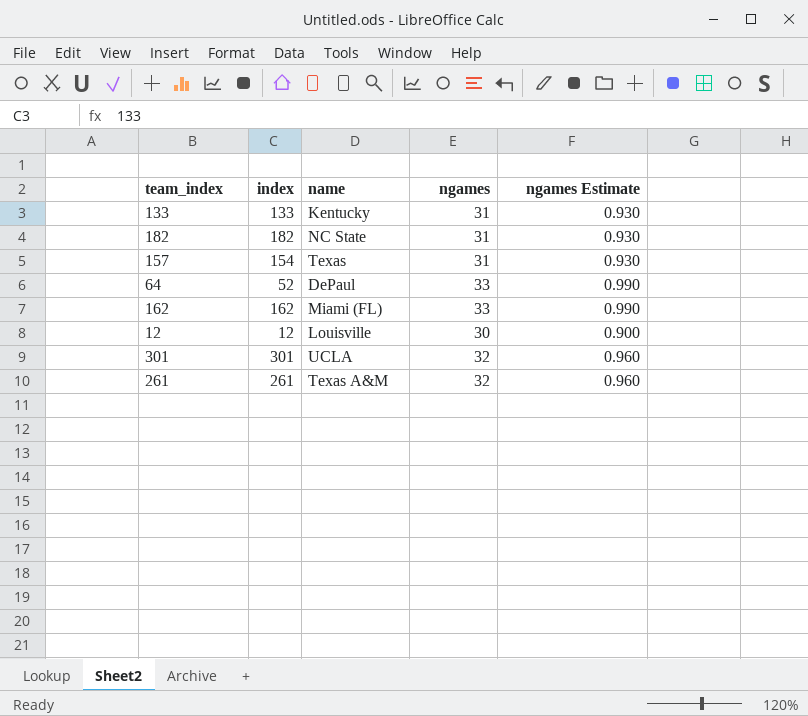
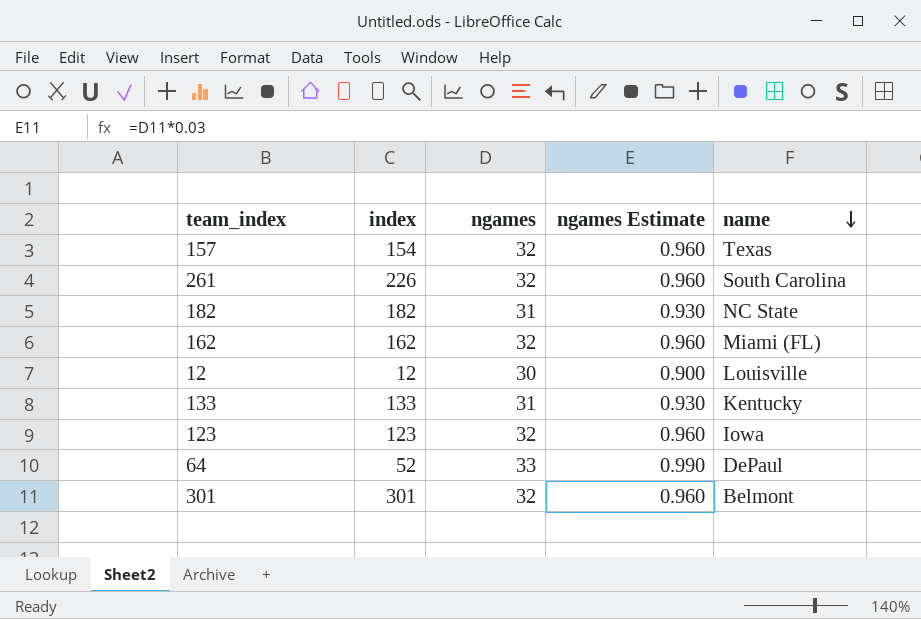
row order: none -> name descending
column name | position: 3 -> 5
157 | ngames: 31 -> 32
157 | ngames Estimate: 0.930 -> 0.960
261 | index: 261 -> 226
261 | name: Texas A&M -> South Carolina
162 | ngames: 33 -> 32
162 | ngames Estimate: 0.990 -> 0.960
row 123: none -> 123 | 32 | 0.960 | Iowa
301 | name: UCLA -> Belmont

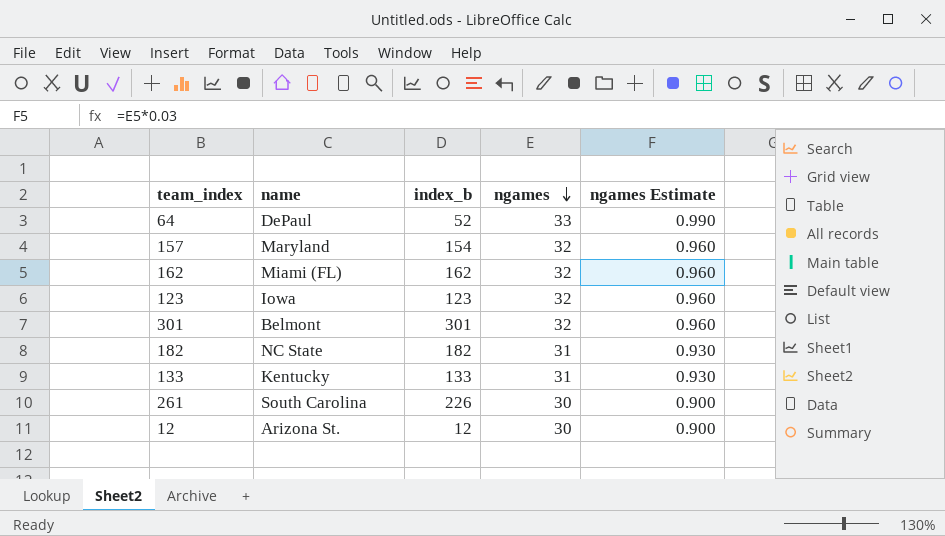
row order: name descending -> ngames descending
column name | position: 5 -> 2
column name: index -> index_b
157 | name: Texas -> Maryland
261 | ngames: 32 -> 30
261 | ngames Estimate: 0.960 -> 0.900
12 | name: Louisville -> Arizona St.

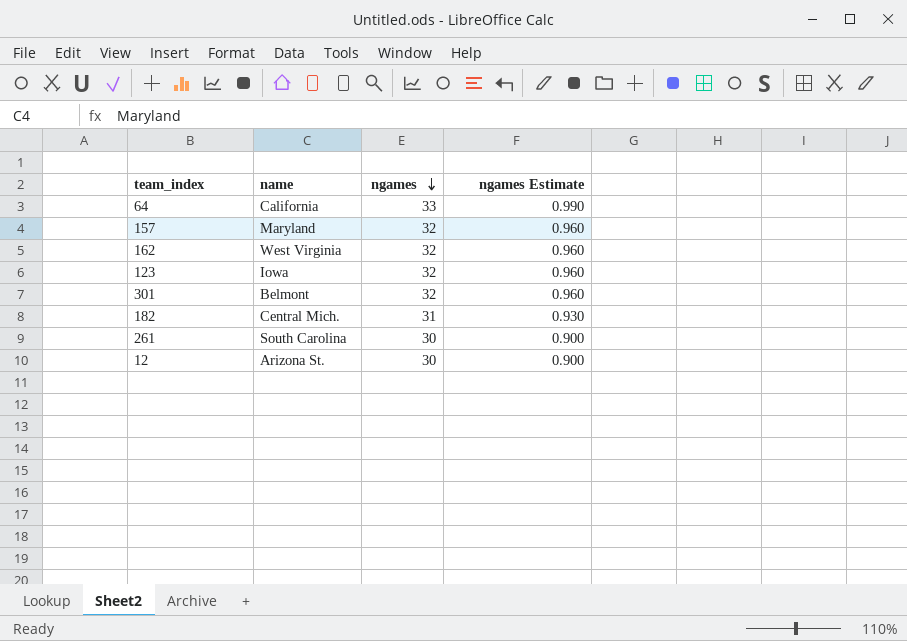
column index_b | position: 3 -> none
row 133: Kentucky | 133 | 31 | 0.930 -> none
64 | name: DePaul -> California
162 | name: Miami (FL) -> West Virginia
182 | name: NC State -> Central Mich.

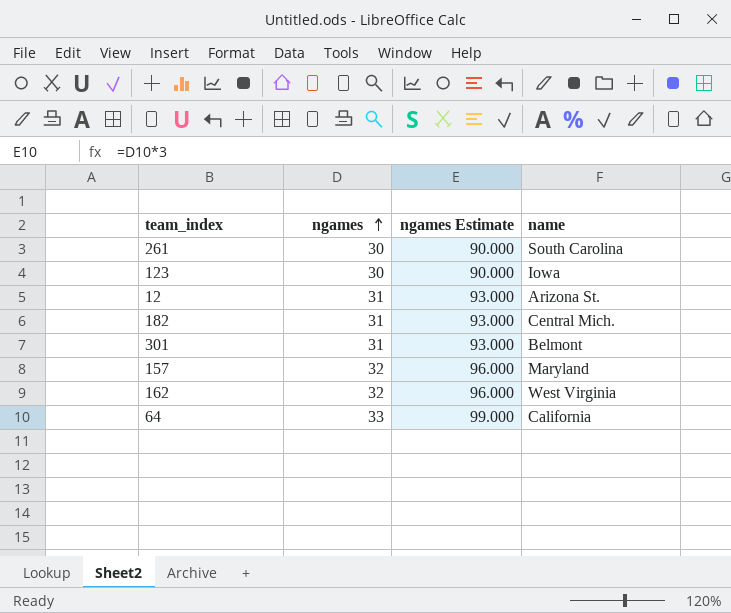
row order: ngames descending -> ngames ascending
column ngames Estimate | formula: [ngames] * 0.03 -> [ngames] * 3
column name | position: 2 -> 4
123 | ngames: 32 -> 30
12 | ngames: 30 -> 31
301 | ngames: 32 -> 31

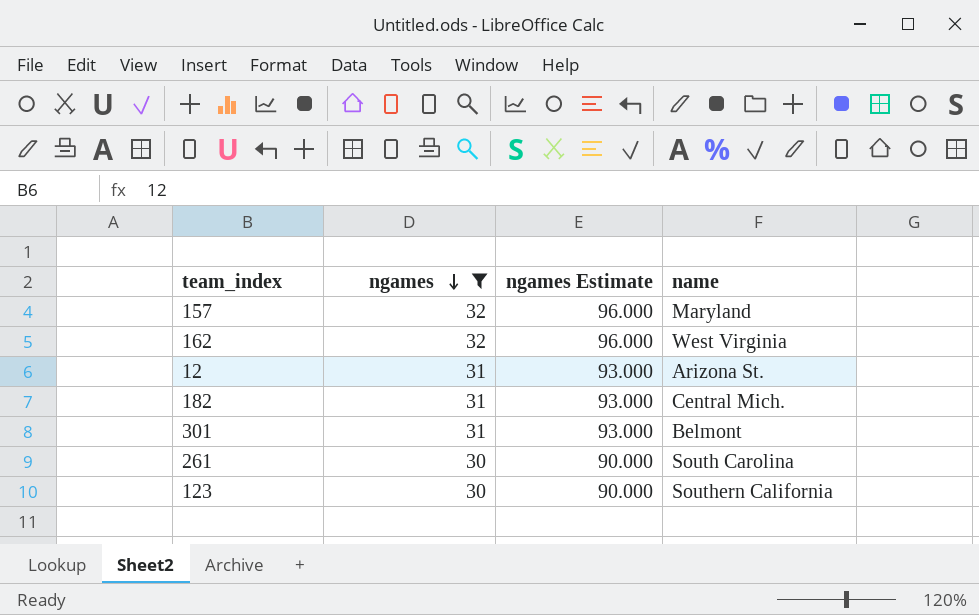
filter: none -> ngames != 33
row order: ngames ascending -> ngames descending
123 | name: Iowa -> Southern California

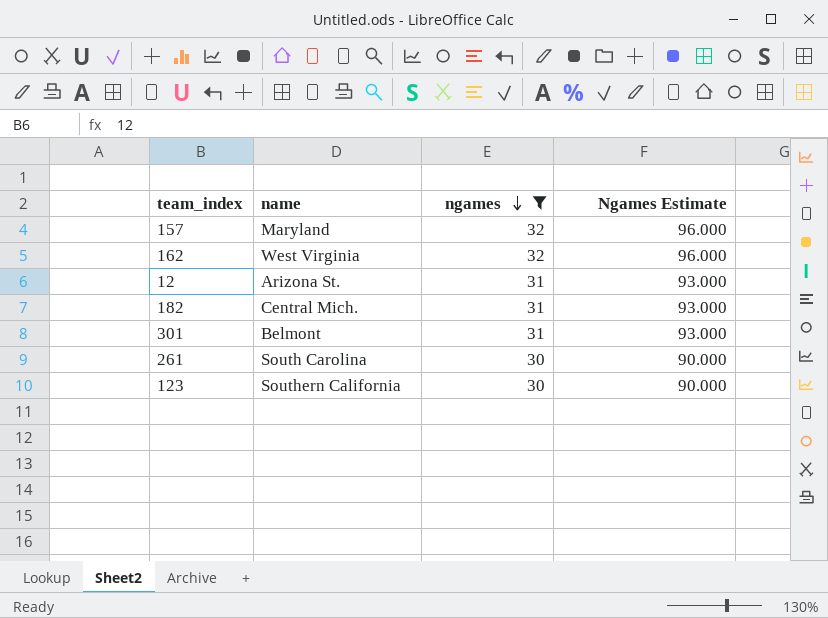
column name | position: 4 -> 2
column name: ngames Estimate -> Ngames Estimate

